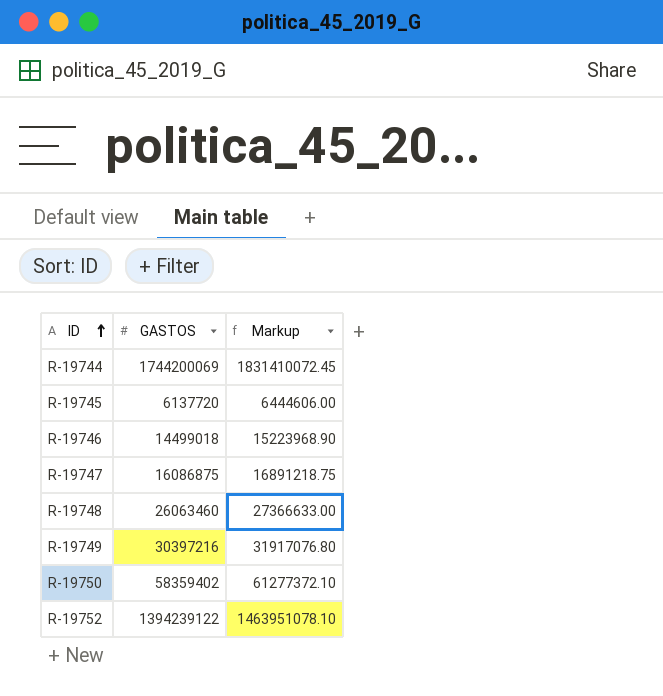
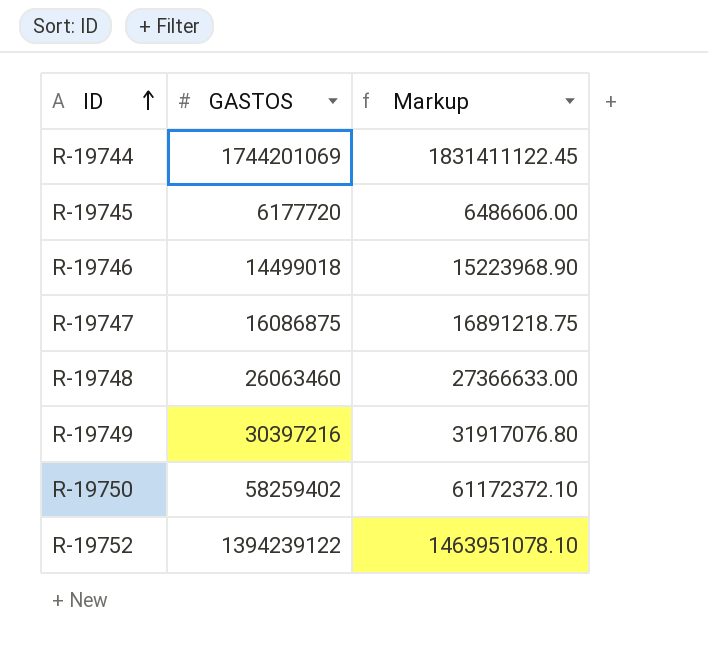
R-19744 | GASTOS: 1744200069 -> 1744201069
R-19744 | Markup: 1831410072.45 -> 1831411122.45
R-19745 | GASTOS: 6137720 -> 6177720
R-19745 | Markup: 6444606.00 -> 6486606.00
R-19750 | GASTOS: 58359402 -> 58259402
R-19750 | Markup: 61277372.10 -> 61172372.10

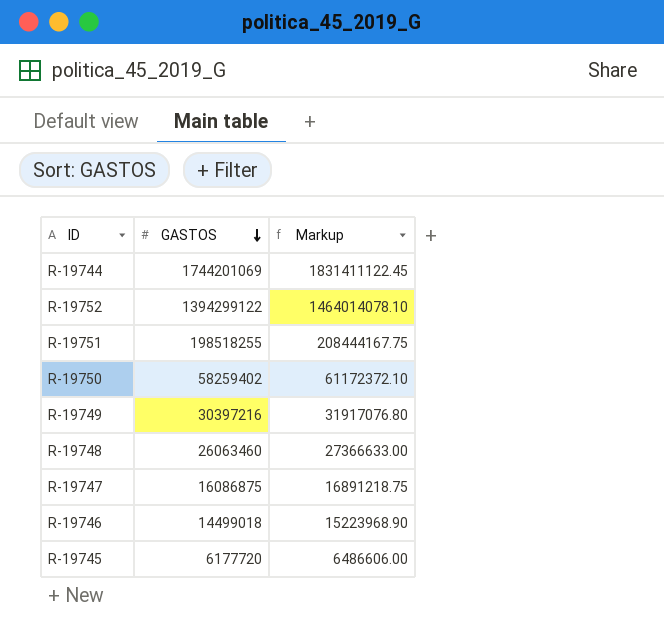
row order: ID ascending -> GASTOS descending
R-19752 | GASTOS: 1394239122 -> 1394299122
R-19752 | Markup: 1463951078.10 -> 1464014078.10
row R-19751: none -> 198518255 | 208444167.75

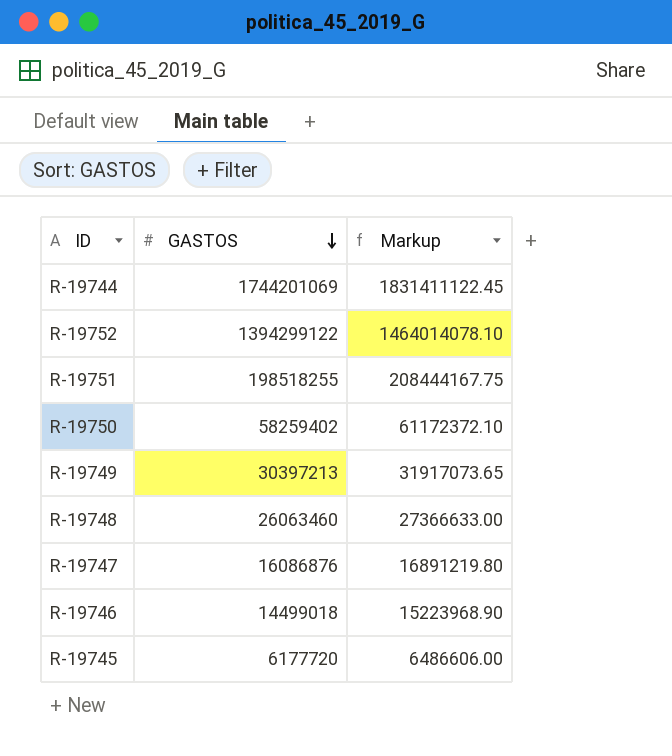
R-19749 | GASTOS: 30397216 -> 30397213
R-19749 | Markup: 31917076.80 -> 31917073.65
R-19747 | GASTOS: 16086875 -> 16086876
R-19747 | Markup: 16891218.75 -> 16891219.80

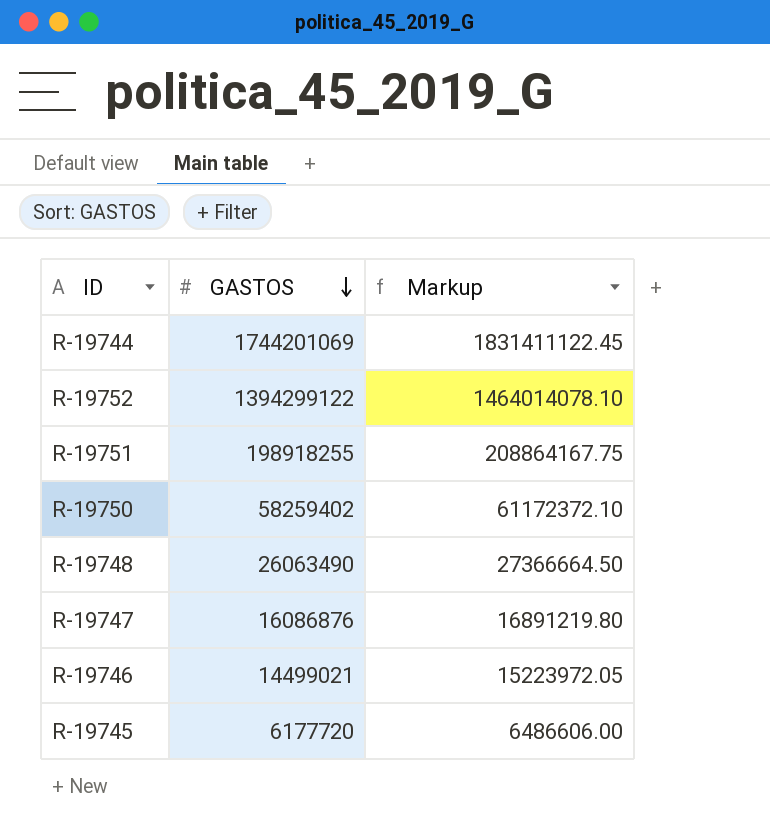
row R-19749: 30397213 | 31917073.65 -> none
R-19751 | GASTOS: 198518255 -> 198918255
R-19751 | Markup: 208444167.75 -> 208864167.75
R-19748 | GASTOS: 26063460 -> 26063490
R-19748 | Markup: 27366633.00 -> 27366664.50
R-19746 | GASTOS: 14499018 -> 14499021
R-19746 | Markup: 15223968.90 -> 15223972.05

